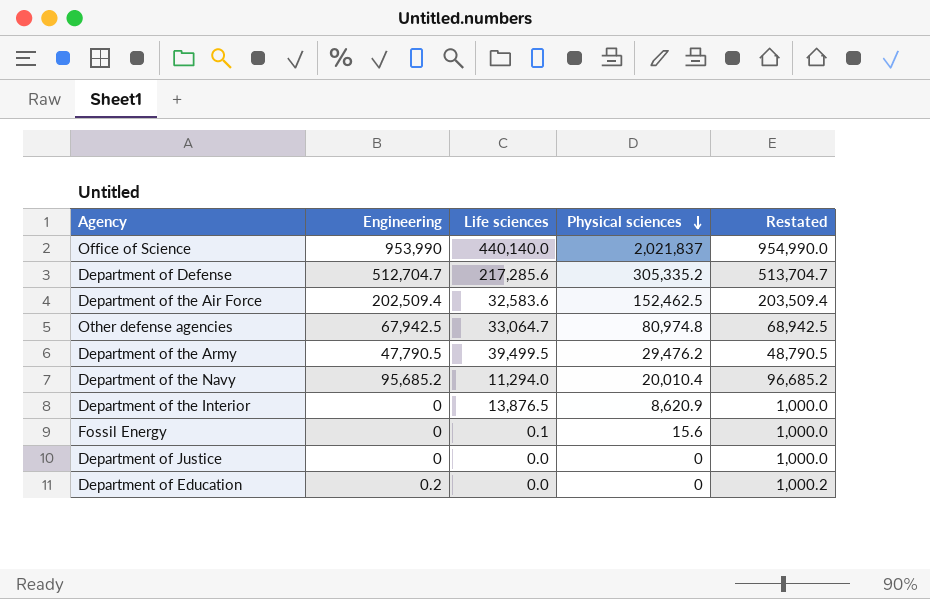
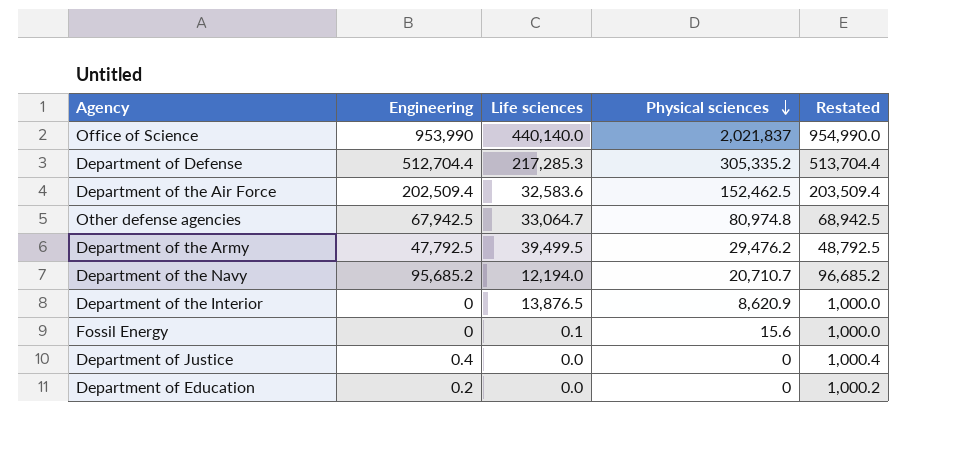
Department of Defense | Engineering: 512,704.7 -> 512,704.4
Department of Defense | Life sciences: 217,285.6 -> 217,285.3
Department of Defense | Restated: 513,704.7 -> 513,704.4
Department of the Army | Engineering: 47,790.5 -> 47,792.5
Department of the Army | Restated: 48,790.5 -> 48,792.5
Department of the Navy | Life sciences: 11,294.0 -> 12,194.0
Department of the Navy | Physical sciences: 20,010.4 -> 20,710.7
Department of Justice | Engineering: 0 -> 0.4
Department of Justice | Restated: 1,000.0 -> 1,000.4

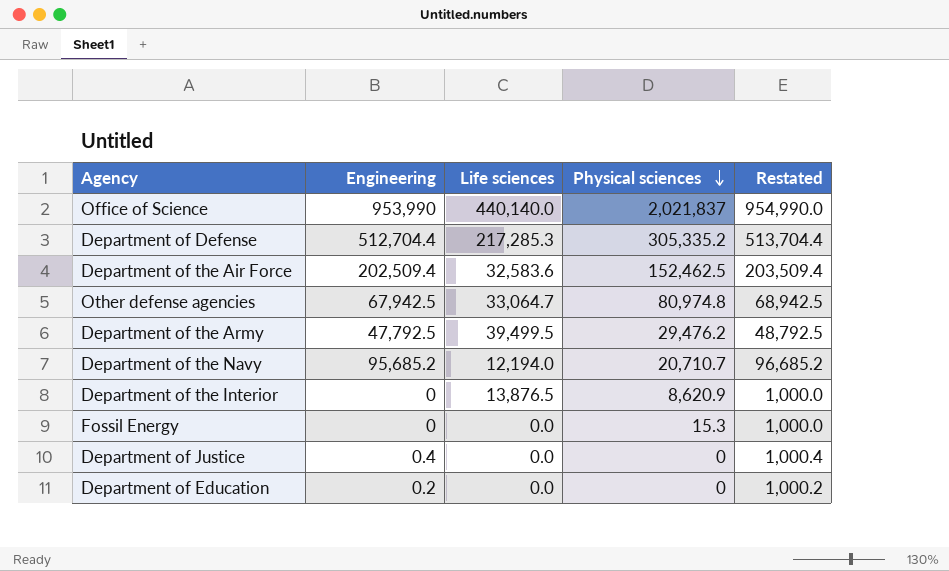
Fossil Energy | Life sciences: 0.1 -> 0.0
Fossil Energy | Physical sciences: 15.6 -> 15.3

